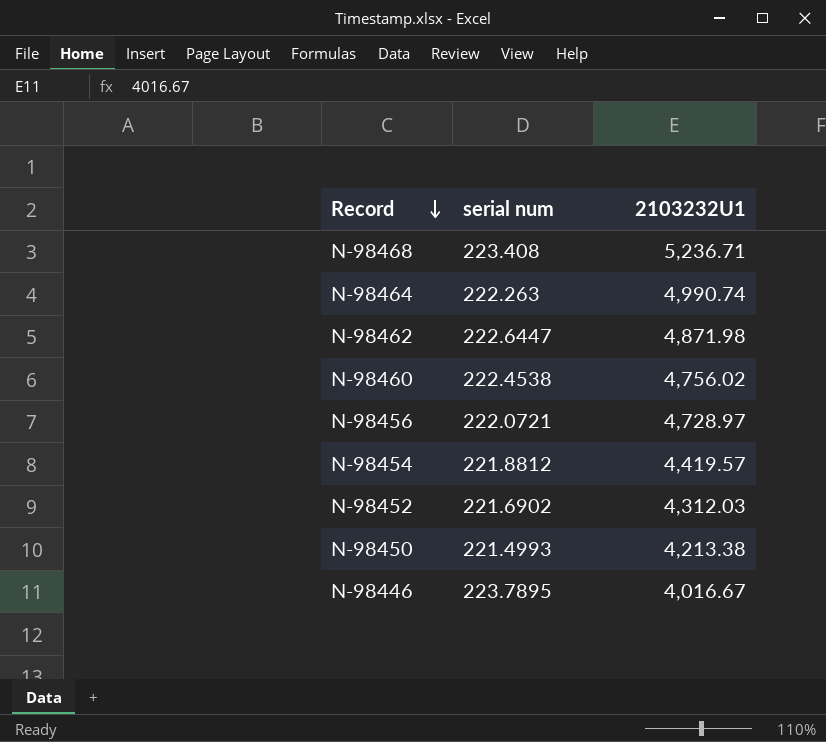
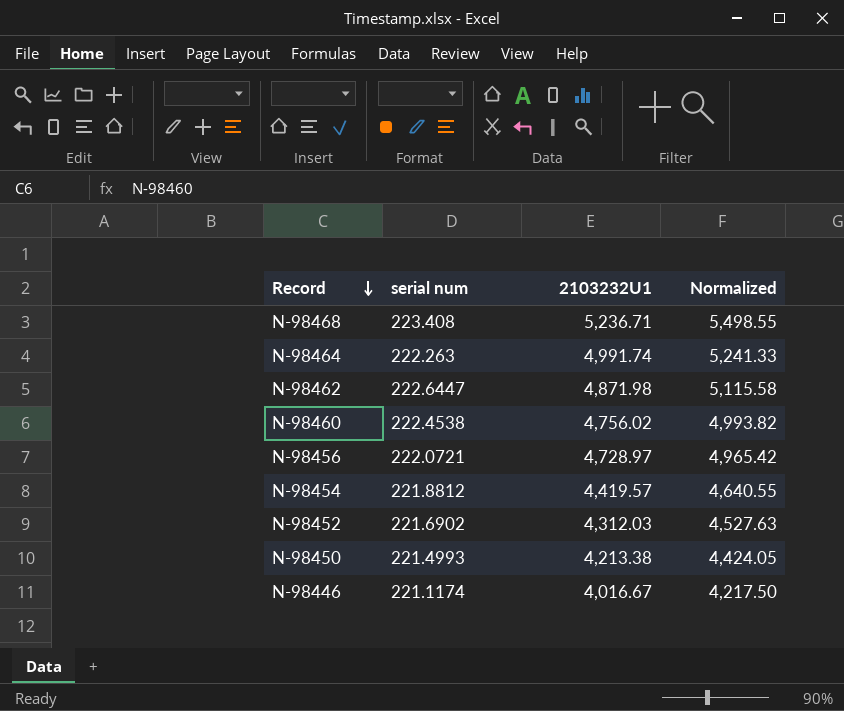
column Normalized | formula: none -> [2103232U1] * 1.05
N-98464 | 2103232U1: 4,990.74 -> 4,991.74
N-98446 | serial num: 223.7895 -> 221.1174

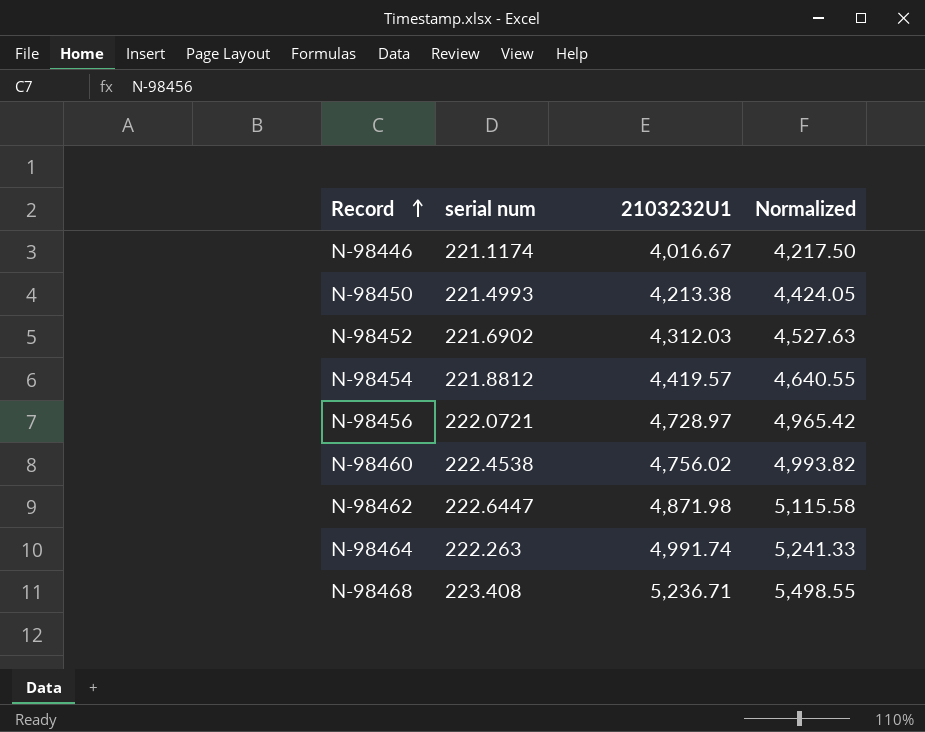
row order: Record descending -> Record ascending

